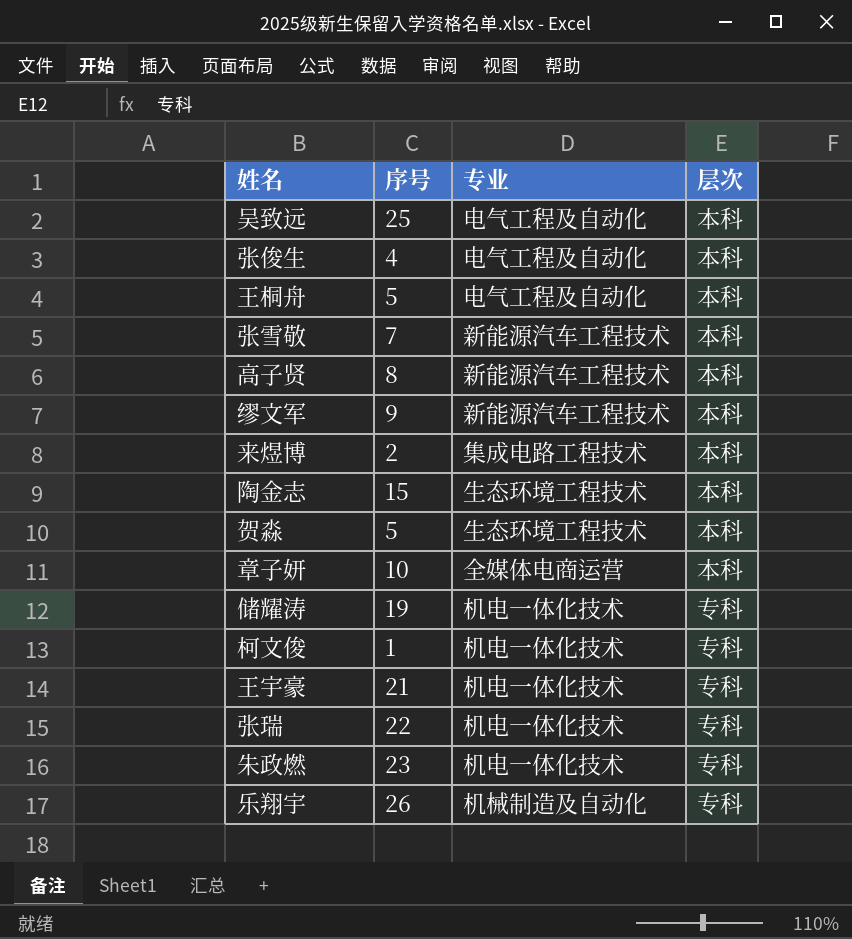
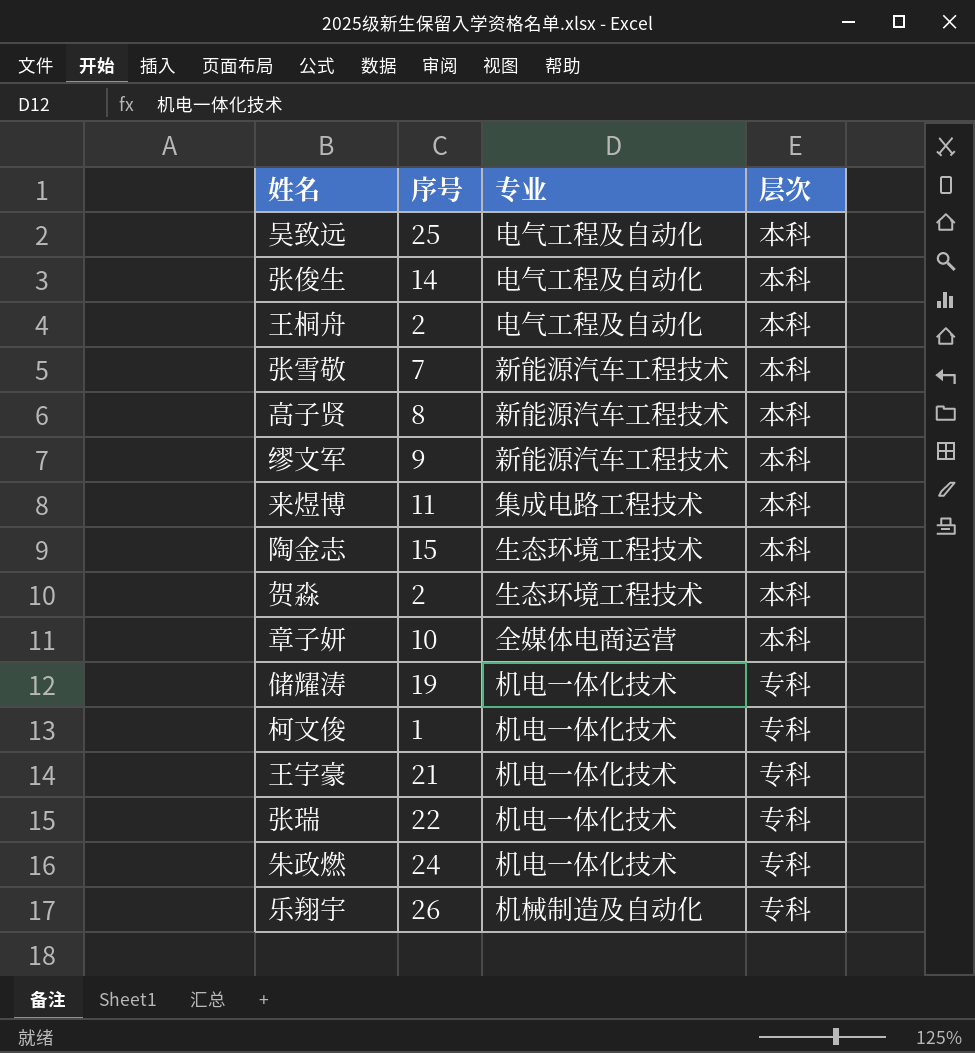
张俊生 | 序号: 4 -> 14
王桐舟 | 序号: 5 -> 2
来煜博 | 序号: 2 -> 11
贺淼 | 序号: 5 -> 2
朱政燃 | 序号: 23 -> 24

